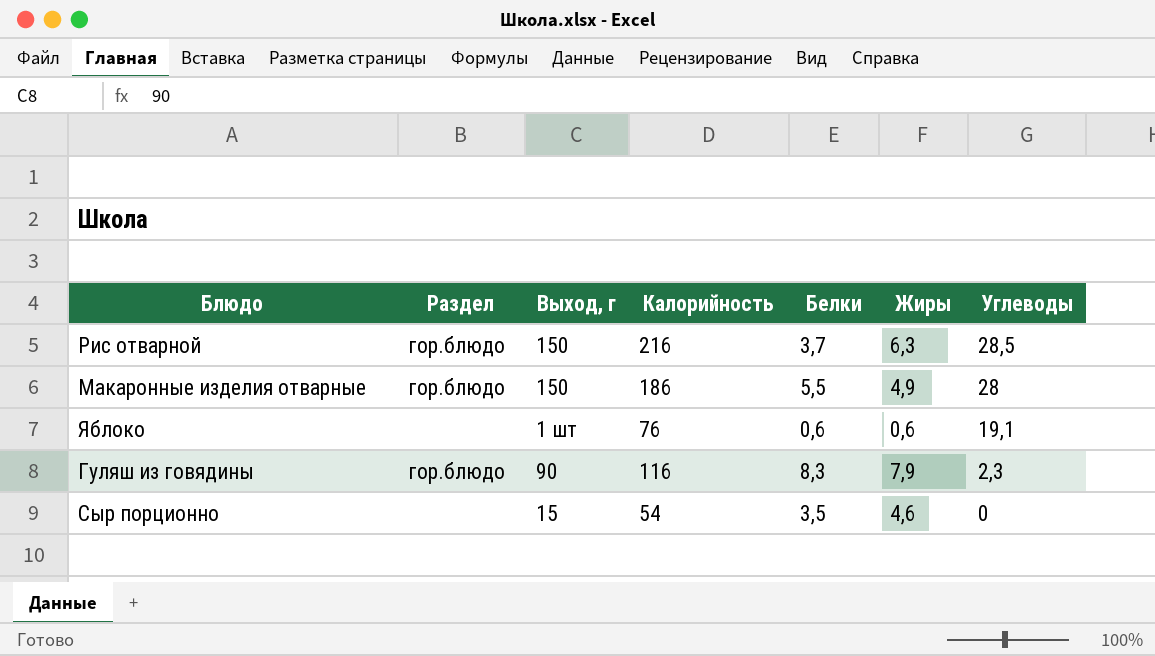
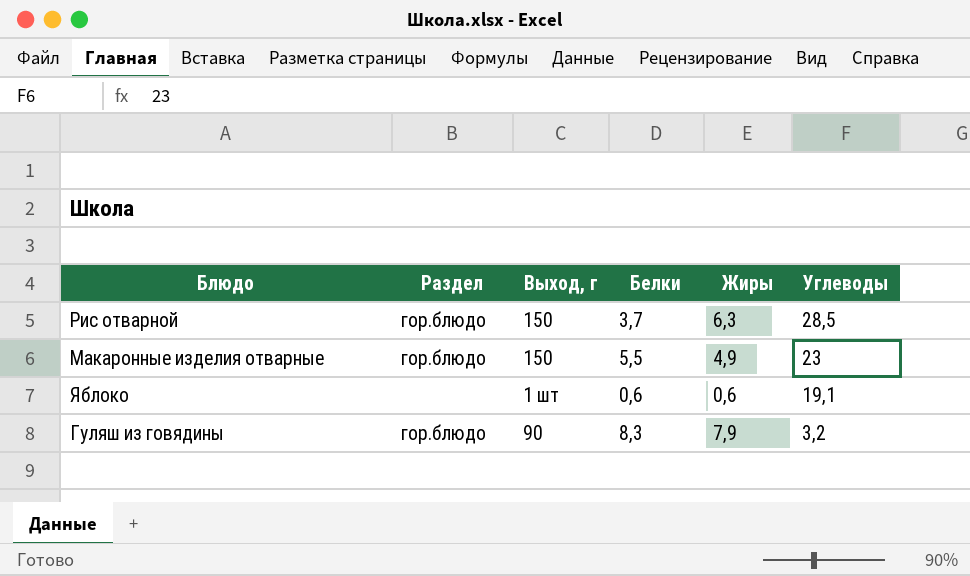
column Калорийность | position: 4 -> none
row Сыр порционно: none | 15 | 54 | 3,5 | 4,6 | 0 -> none
Макаронные изделия отварные | Углеводы: 28 -> 23
Гуляш из говядины | Углеводы: 2,3 -> 3,2

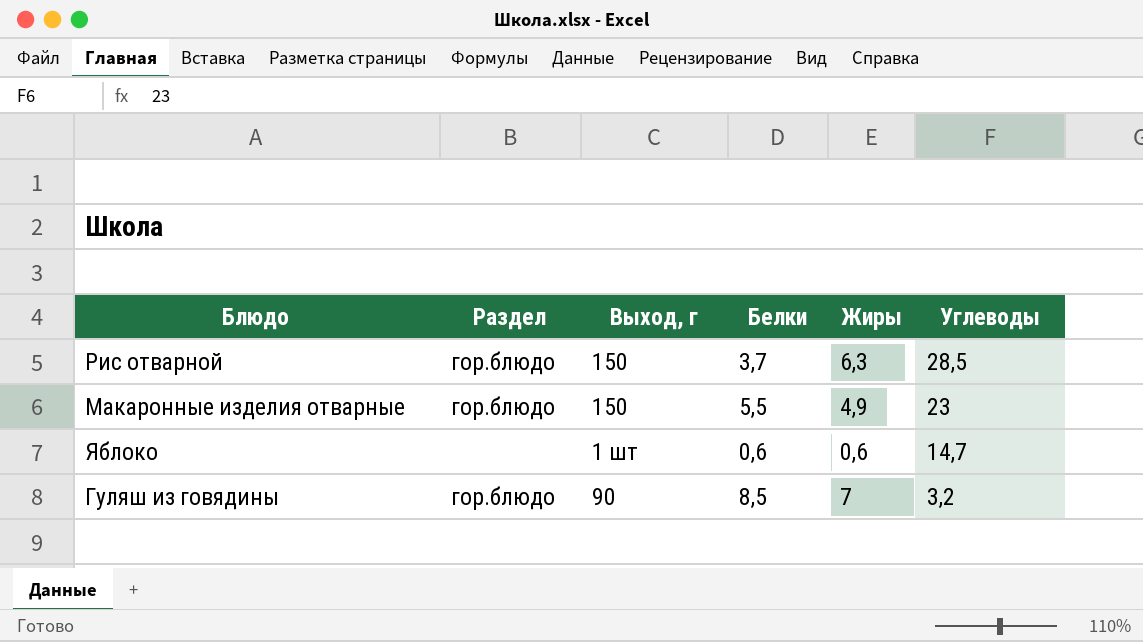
Яблоко | Углеводы: 19,1 -> 14,7
Гуляш из говядины | Белки: 8,3 -> 8,5
Гуляш из говядины | Жиры: 7,9 -> 7

